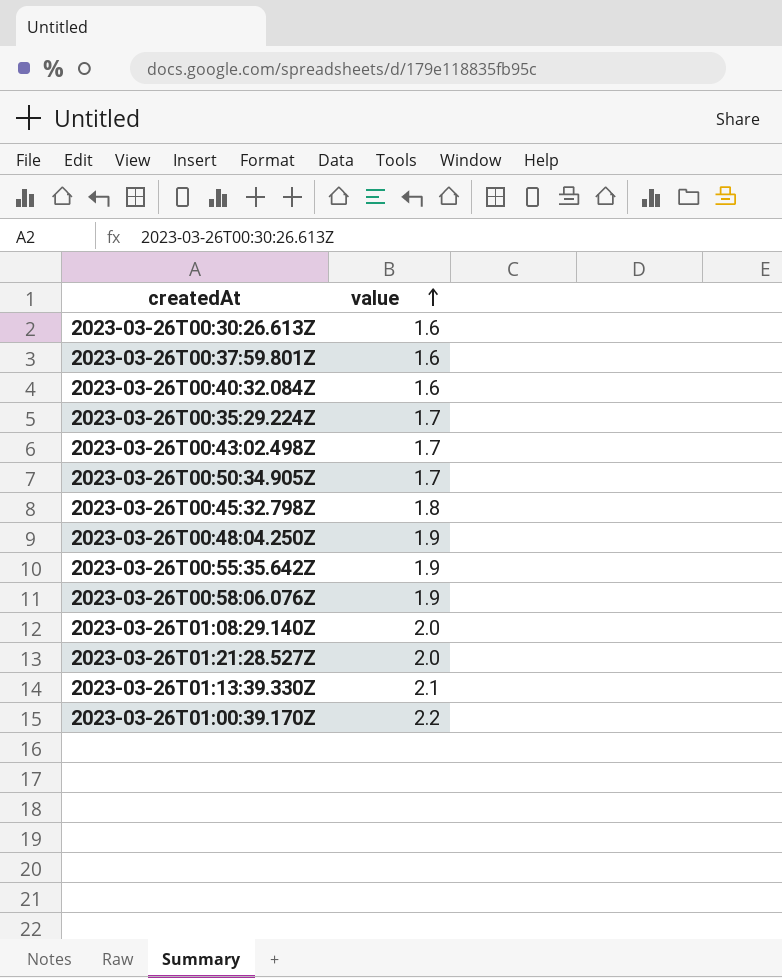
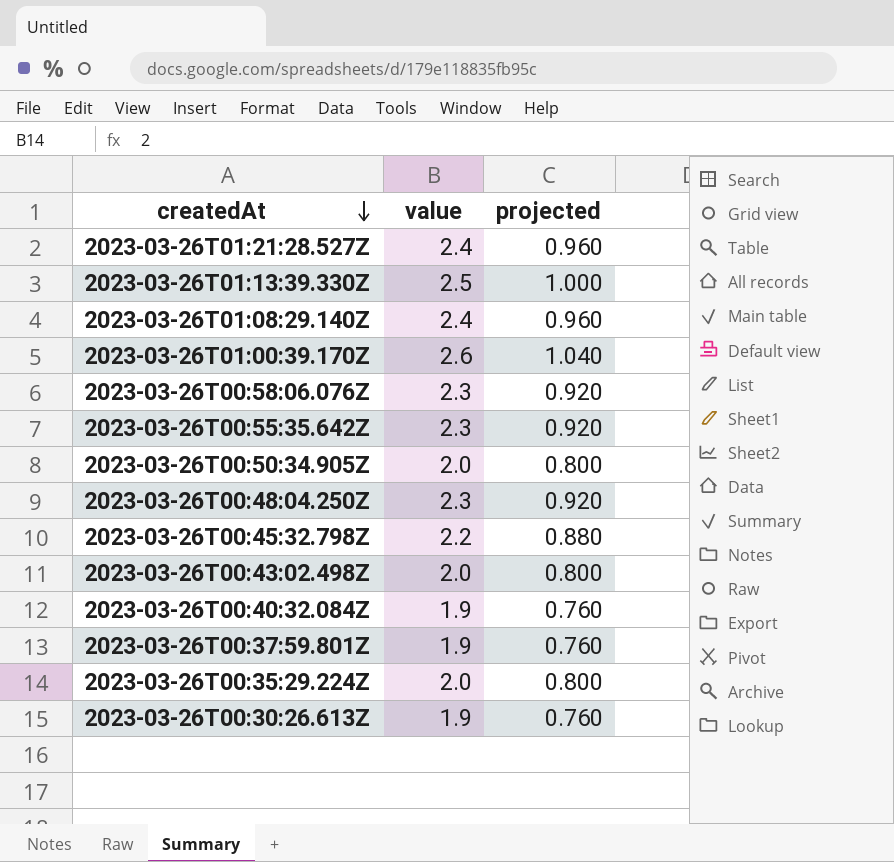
row order: value ascending -> createdAt descending
column projected | formula: none -> [value] * 0.4
2023-03-26T01:21:28.527Z | value: 2.0 -> 2.4
2023-03-26T01:13:39.330Z | value: 2.1 -> 2.5
2023-03-26T01:08:29.140Z | value: 2.0 -> 2.4
2023-03-26T01:00:39.170Z | value: 2.2 -> 2.6
2023-03-26T00:58:06.076Z | value: 1.9 -> 2.3
2023-03-26T00:55:35.642Z | value: 1.9 -> 2.3
2023-03-26T00:50:34.905Z | value: 1.7 -> 2.0
2023-03-26T00:48:04.250Z | value: 1.9 -> 2.3
2023-03-26T00:45:32.798Z | value: 1.8 -> 2.2
2023-03-26T00:43:02.498Z | value: 1.7 -> 2.0
2023-03-26T00:40:32.084Z | value: 1.6 -> 1.9
2023-03-26T00:37:59.801Z | value: 1.6 -> 1.9
2023-03-26T00:35:29.224Z | value: 1.7 -> 2.0
2023-03-26T00:30:26.613Z | value: 1.6 -> 1.9

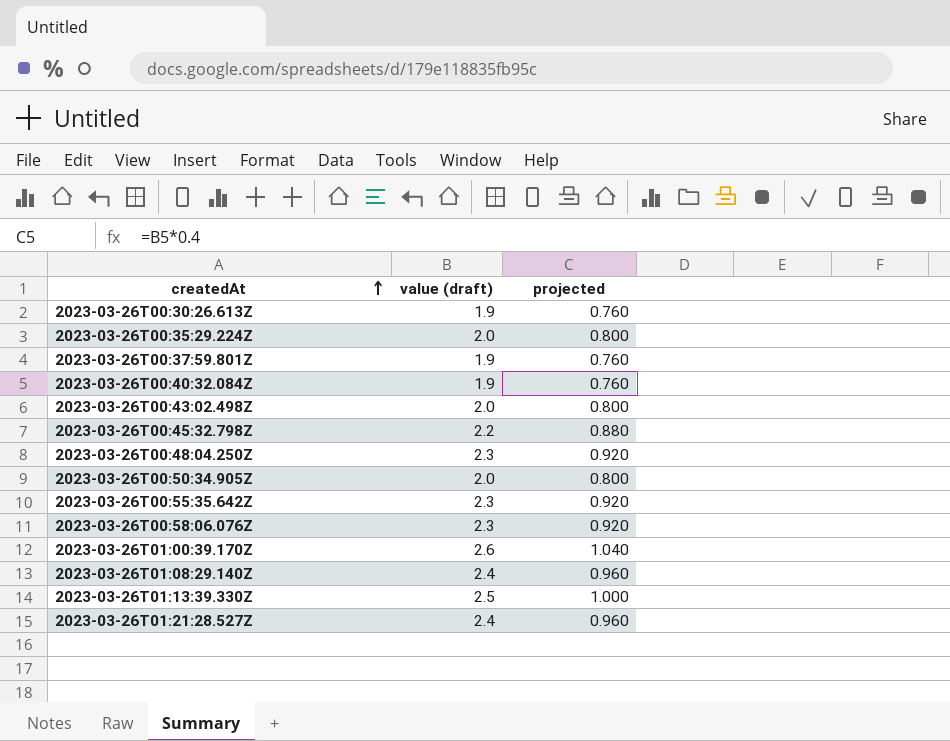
row order: createdAt descending -> createdAt ascending
column name: value -> value (draft)

